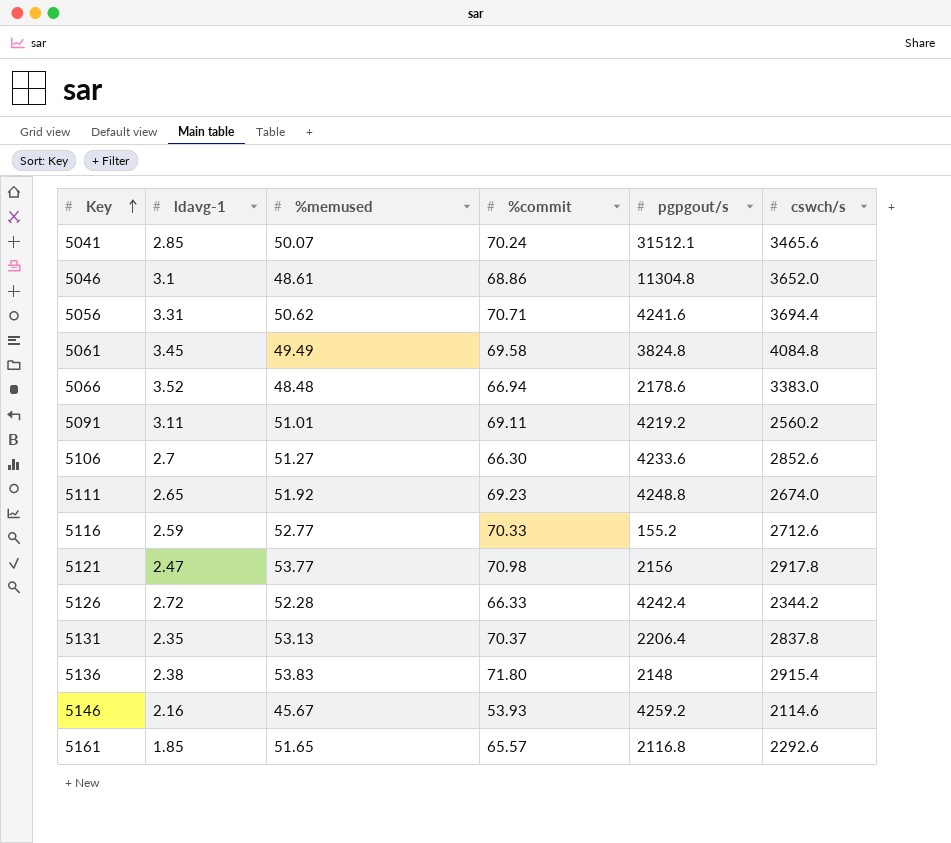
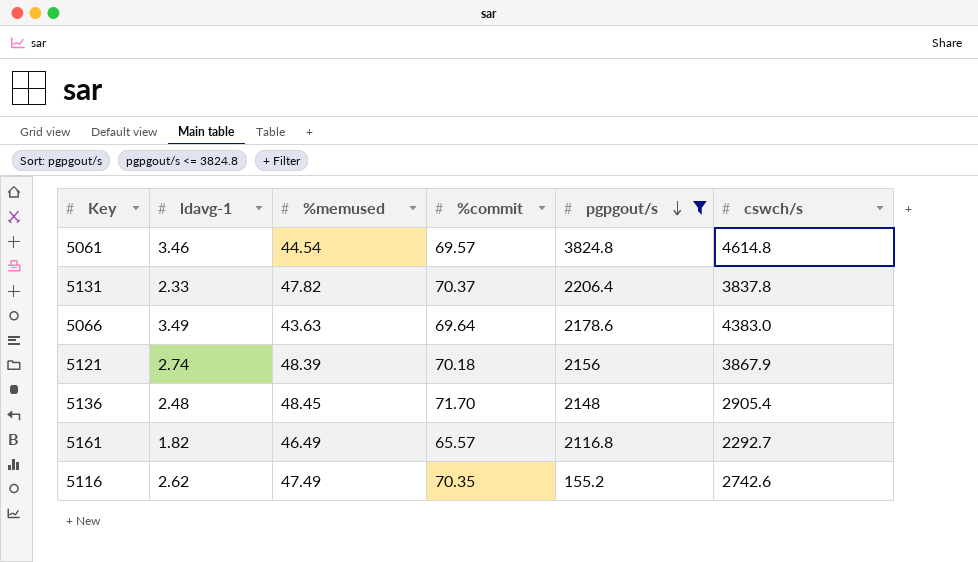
filter: none -> pgpgout/s <= 3824.8
row order: Key ascending -> pgpgout/s descending
5061 | ldavg-1: 3.45 -> 3.46
5061 | %memused: 49.49 -> 44.54
5061 | %commit: 69.58 -> 69.57
5061 | cswch/s: 4084.8 -> 4614.8
5131 | ldavg-1: 2.35 -> 2.33
5131 | %memused: 53.13 -> 47.82
5131 | cswch/s: 2837.8 -> 3837.8
5066 | ldavg-1: 3.52 -> 3.49
5066 | %memused: 48.48 -> 43.63
5066 | %commit: 66.94 -> 69.64
5066 | cswch/s: 3383.0 -> 4383.0
5121 | ldavg-1: 2.47 -> 2.74
5121 | %memused: 53.77 -> 48.39
5121 | %commit: 70.98 -> 70.18
5121 | cswch/s: 2917.8 -> 3867.9
5136 | ldavg-1: 2.38 -> 2.48
5136 | %memused: 53.83 -> 48.45
5136 | %commit: 71.80 -> 71.70
5136 | cswch/s: 2915.4 -> 2905.4
5161 | ldavg-1: 1.85 -> 1.82
5161 | %memused: 51.65 -> 46.49
5161 | cswch/s: 2292.6 -> 2292.7
5116 | ldavg-1: 2.59 -> 2.62
5116 | %memused: 52.77 -> 47.49
5116 | %commit: 70.33 -> 70.35
5116 | cswch/s: 2712.6 -> 2742.6

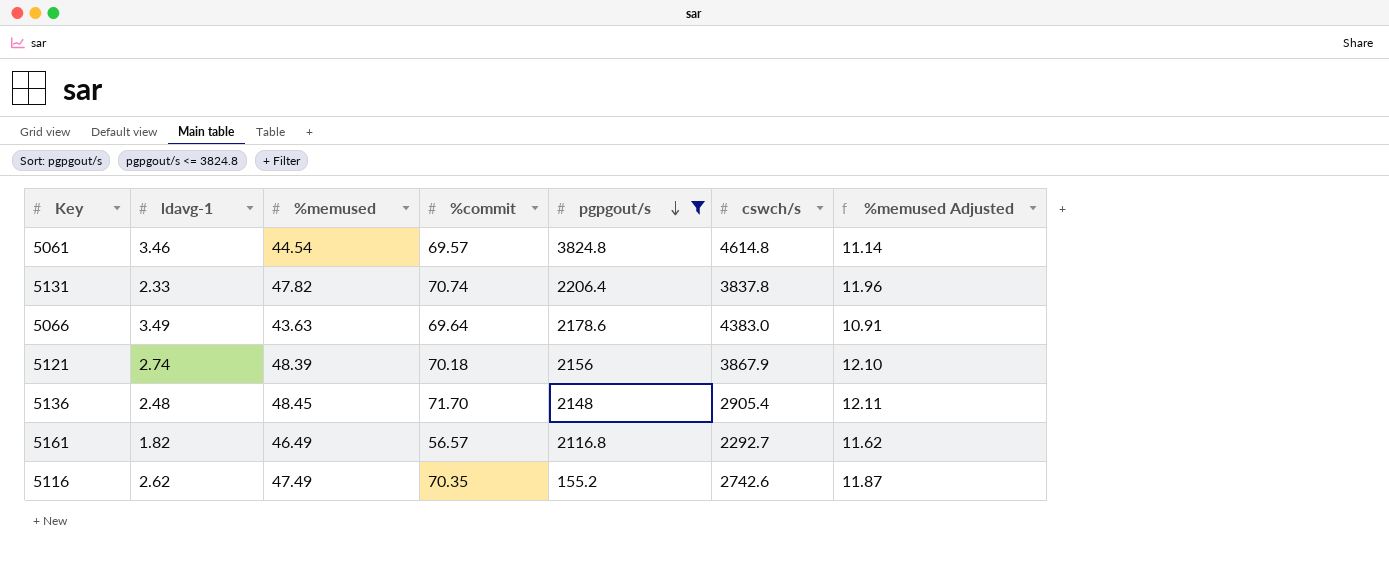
column %memused Adjusted | formula: none -> [%memused] * 0.25
5131 | %commit: 70.37 -> 70.74
5161 | %commit: 65.57 -> 56.57

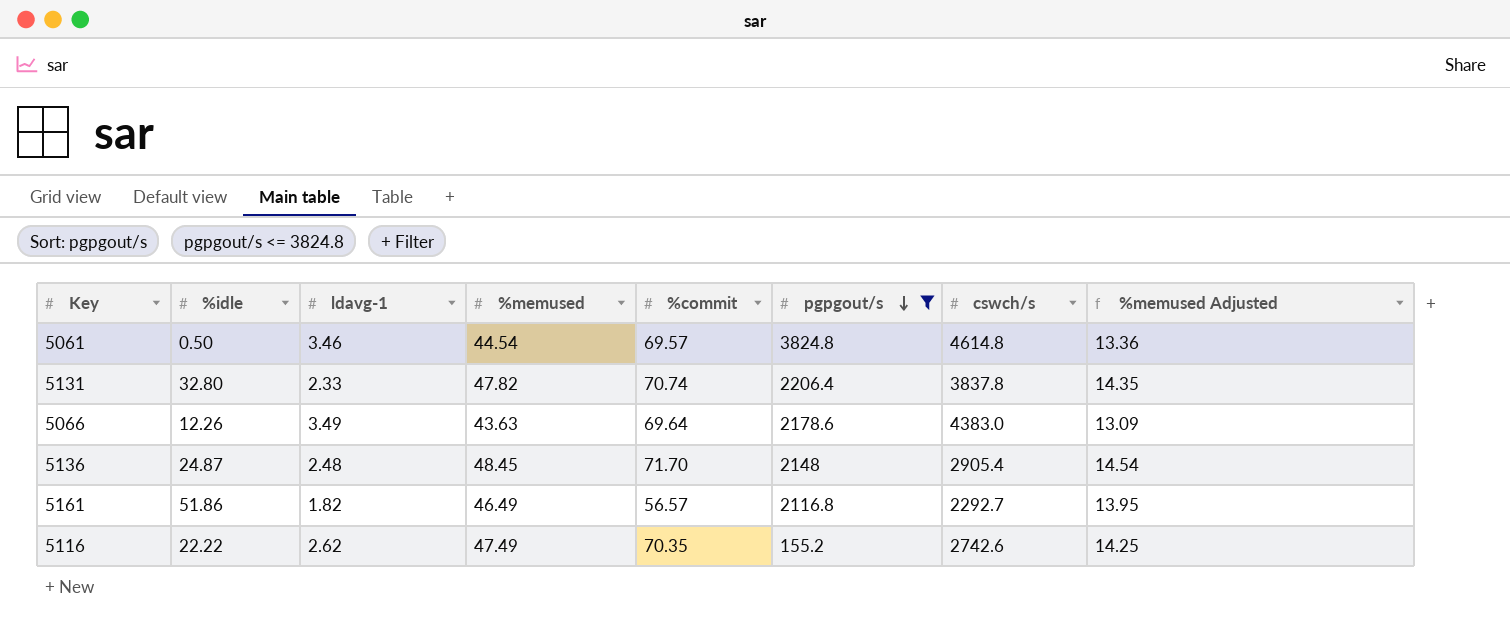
column %idle | position: none -> 2
column %memused Adjusted | formula: [%memused] * 0.25 -> [%memused] * 0.3
row 5121: 2.74 | 48.39 | 70.18 | 2156 | 3867.9 | 12.10 -> none

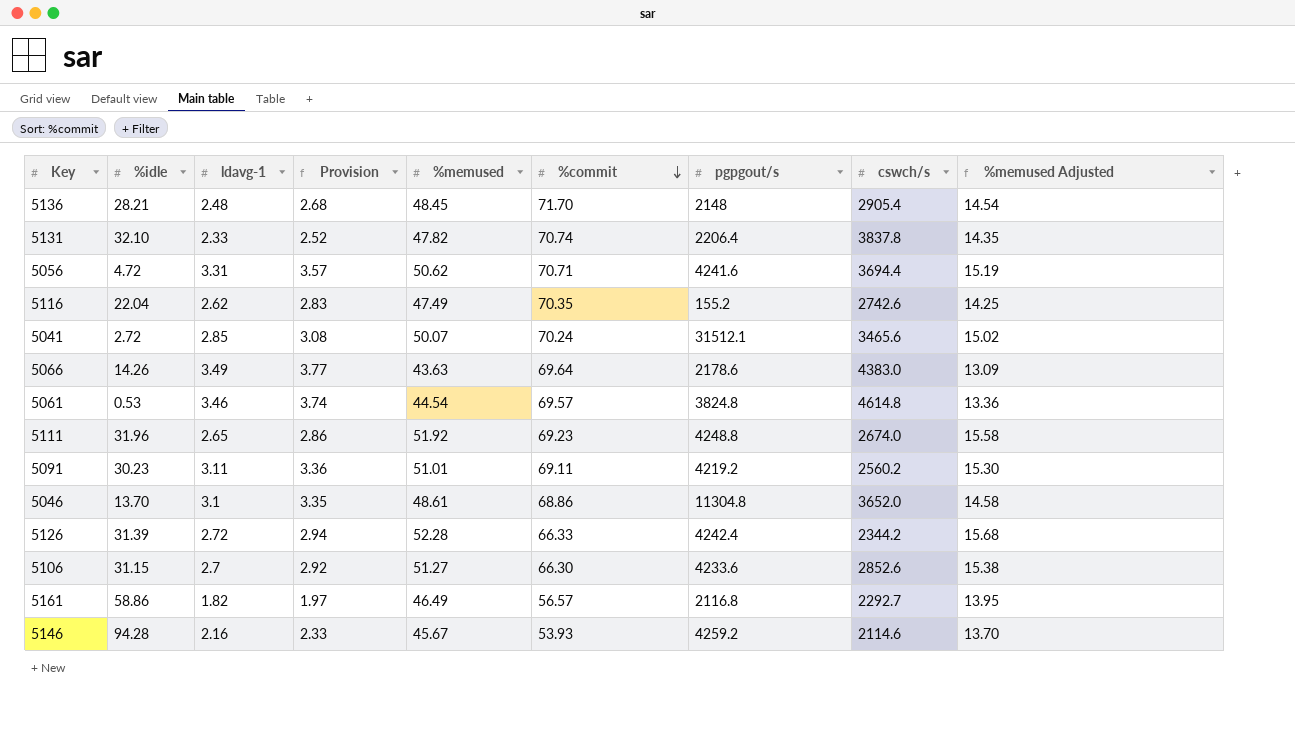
filter: pgpgout/s <= 3824.8 -> none
row order: pgpgout/s descending -> %commit descending
column Provision | formula: none -> [ldavg-1] * 1.08
5136 | %idle: 24.87 -> 28.21
5131 | %idle: 32.80 -> 32.10
5116 | %idle: 22.22 -> 22.04
5066 | %idle: 12.26 -> 14.26
5061 | %idle: 0.50 -> 0.53
5161 | %idle: 51.86 -> 58.86

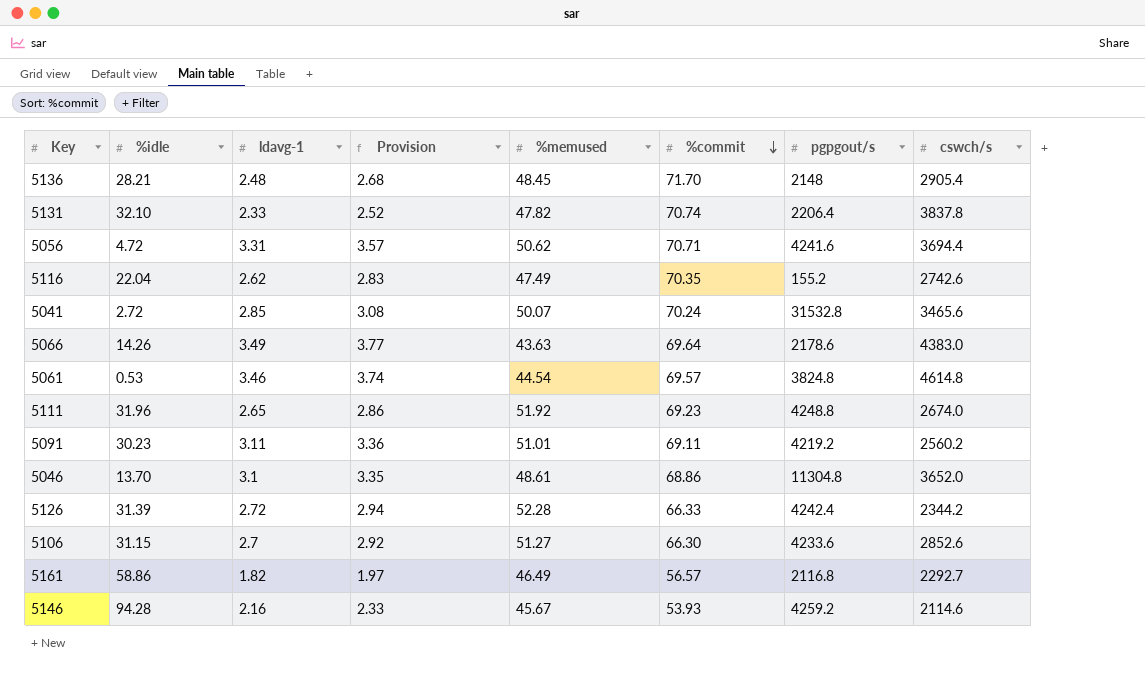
column %memused Adjusted | formula: [%memused] * 0.3 -> none
5041 | pgpgout/s: 31512.1 -> 31532.8

